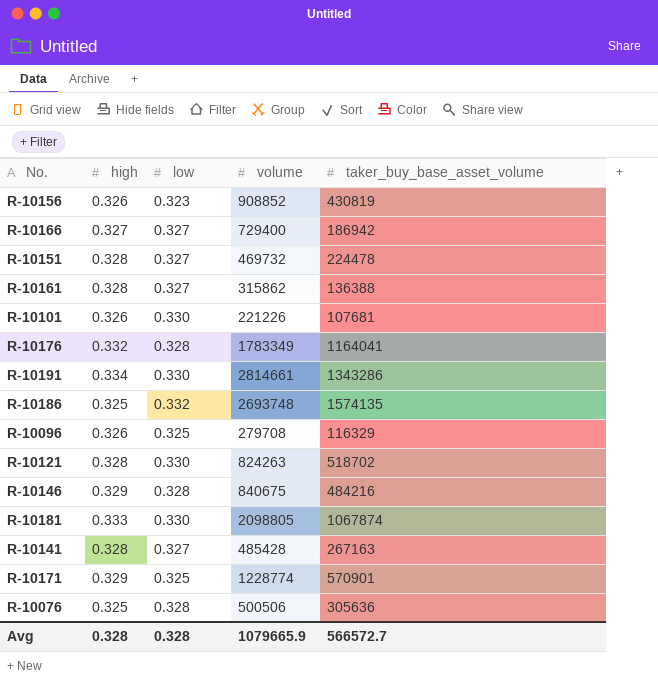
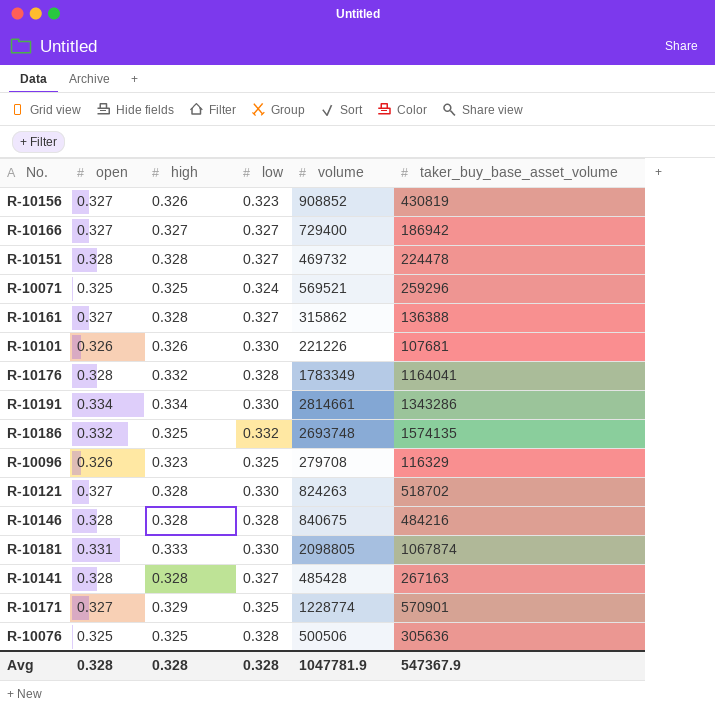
column open | position: none -> 2
row R-10071: none -> 0.325 | 0.325 | 0.324 | 569521 | 259296
R-10096 | high: 0.326 -> 0.323
R-10146 | high: 0.329 -> 0.328
Avg | volume: 1079665.9 -> 1047781.9
Avg | taker_buy_base_asset_volume: 566572.7 -> 547367.9

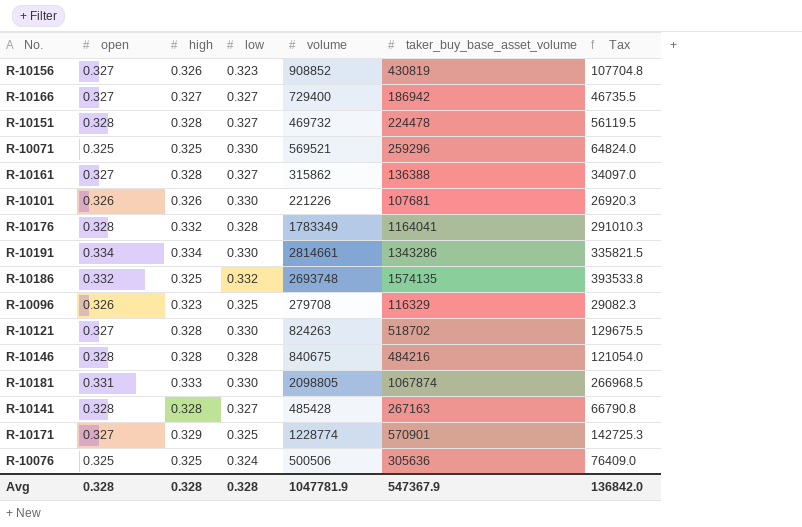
column Tax | formula: none -> [taker_buy_base_asset_volume] * 0.25
R-10071 | low: 0.324 -> 0.330
R-10076 | low: 0.328 -> 0.324

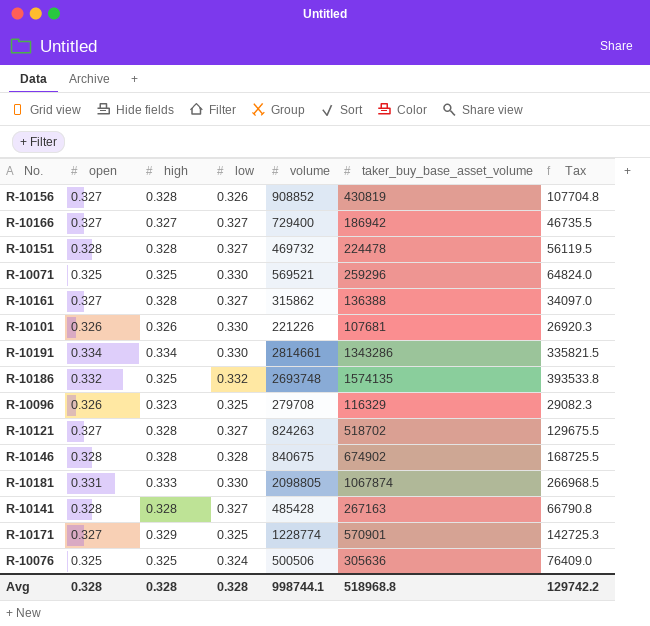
row R-10176: 0.328 | 0.332 | 0.328 | 1783349 | 1164041 | 291010.3 -> none
R-10156 | high: 0.326 -> 0.328
R-10156 | low: 0.323 -> 0.326
R-10121 | low: 0.330 -> 0.327
R-10146 | taker_buy_base_asset_volume: 484216 -> 674902
R-10146 | Tax: 121054.0 -> 168725.5
Avg | volume: 1047781.9 -> 998744.1
Avg | taker_buy_base_asset_volume: 547367.9 -> 518968.8
Avg | Tax: 136842.0 -> 129742.2

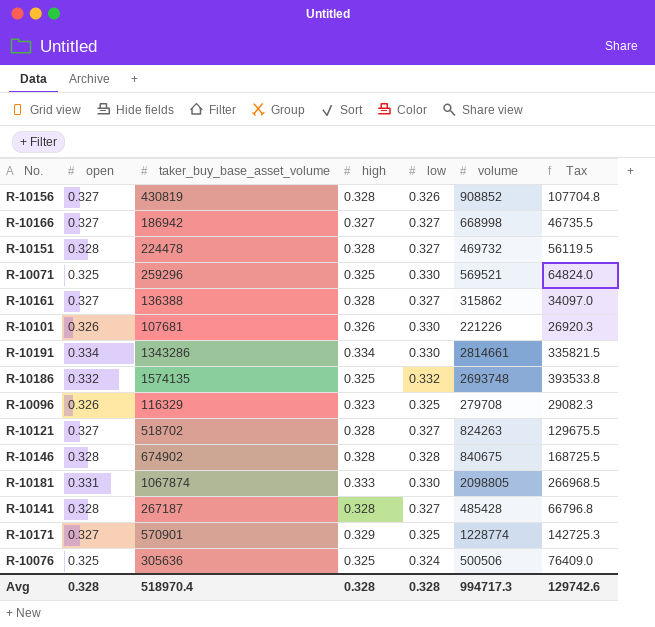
column taker_buy_base_asset_volume | position: 6 -> 3
R-10166 | volume: 729400 -> 668998
R-10141 | taker_buy_base_asset_volume: 267163 -> 267187
R-10141 | Tax: 66790.8 -> 66796.8
Avg | taker_buy_base_asset_volume: 518968.8 -> 518970.4
Avg | volume: 998744.1 -> 994717.3
Avg | Tax: 129742.2 -> 129742.6

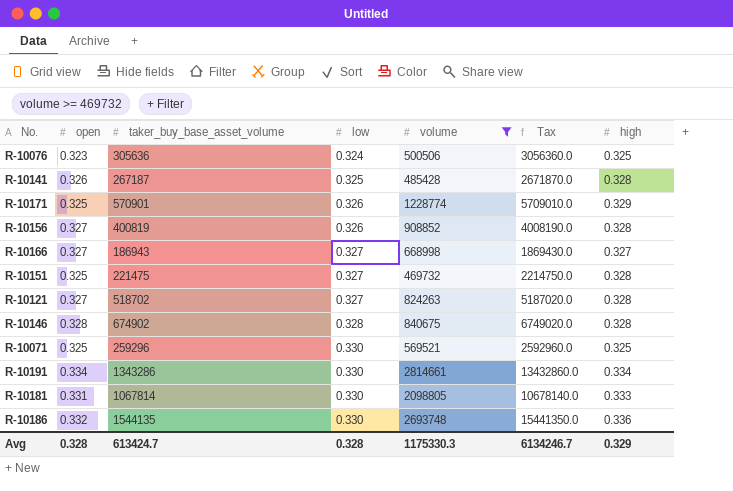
filter: none -> volume >= 469732
row order: none -> low ascending
column Tax | formula: [taker_buy_base_asset_volume] * 0.25 -> [taker_buy_base_asset_volume] * 10
column high | position: 4 -> 7
R-10076 | open: 0.325 -> 0.323
R-10141 | open: 0.328 -> 0.326
R-10141 | low: 0.327 -> 0.325
R-10171 | open: 0.327 -> 0.325
R-10171 | low: 0.325 -> 0.326
R-10156 | taker_buy_base_asset_volume: 430819 -> 400819
R-10166 | taker_buy_base_asset_volume: 186942 -> 186943
R-10151 | open: 0.328 -> 0.325
R-10151 | taker_buy_base_asset_volume: 224478 -> 221475
R-10181 | taker_buy_base_asset_volume: 1067874 -> 1067814
R-10186 | taker_buy_base_asset_volume: 1574135 -> 1544135
R-10186 | low: 0.332 -> 0.330
R-10186 | high: 0.325 -> 0.336
Avg | taker_buy_base_asset_volume: 518970.4 -> 613424.7
Avg | volume: 994717.3 -> 1175330.3
Avg | Tax: 129742.6 -> 6134246.7
Avg | high: 0.328 -> 0.329

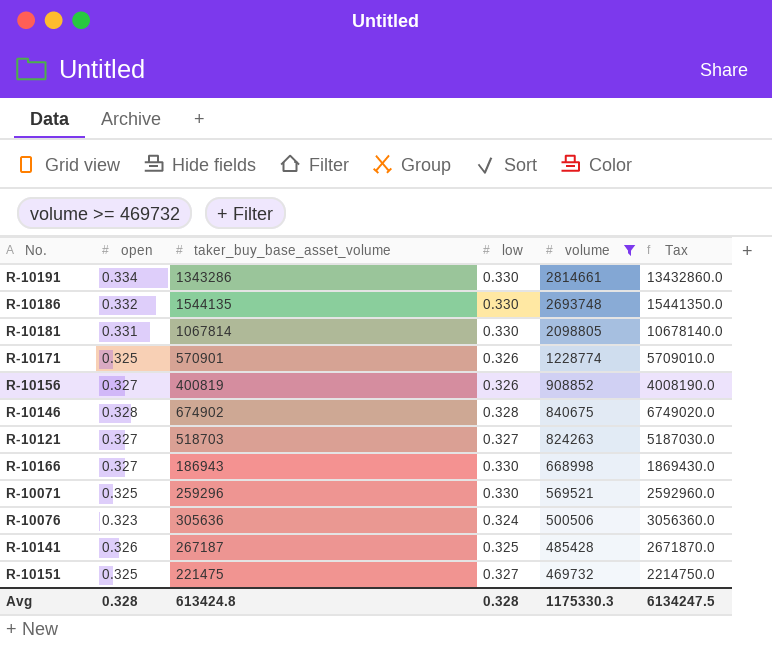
row order: low ascending -> volume descending
column high | position: 7 -> none
R-10121 | taker_buy_base_asset_volume: 518702 -> 518703
R-10121 | Tax: 5187020.0 -> 5187030.0
R-10166 | low: 0.327 -> 0.330
Avg | taker_buy_base_asset_volume: 613424.7 -> 613424.8
Avg | Tax: 6134246.7 -> 6134247.5

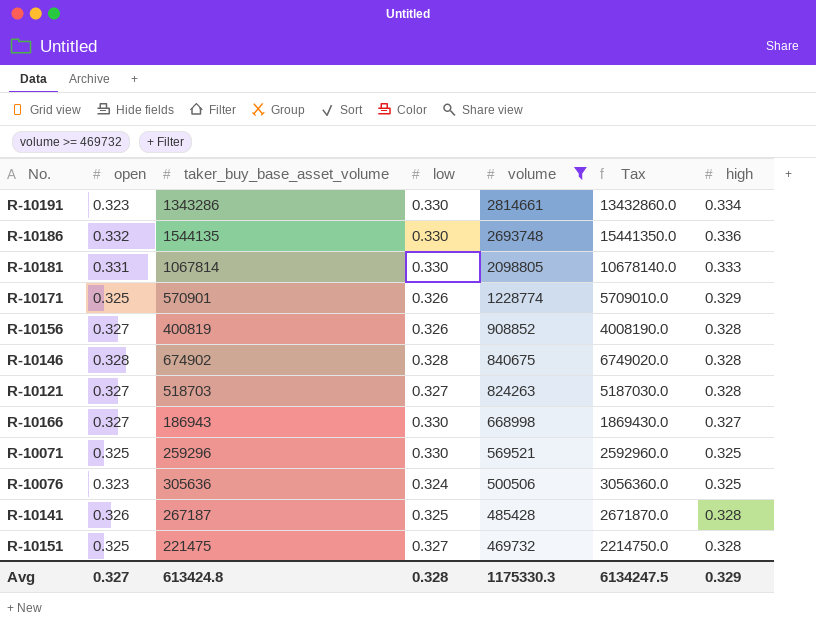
column high | position: none -> 7
R-10191 | open: 0.334 -> 0.323
Avg | open: 0.328 -> 0.327

